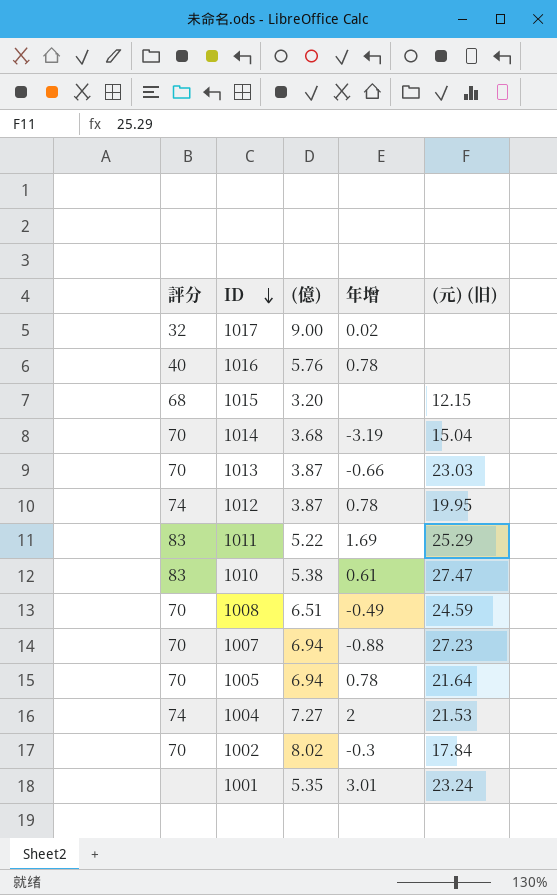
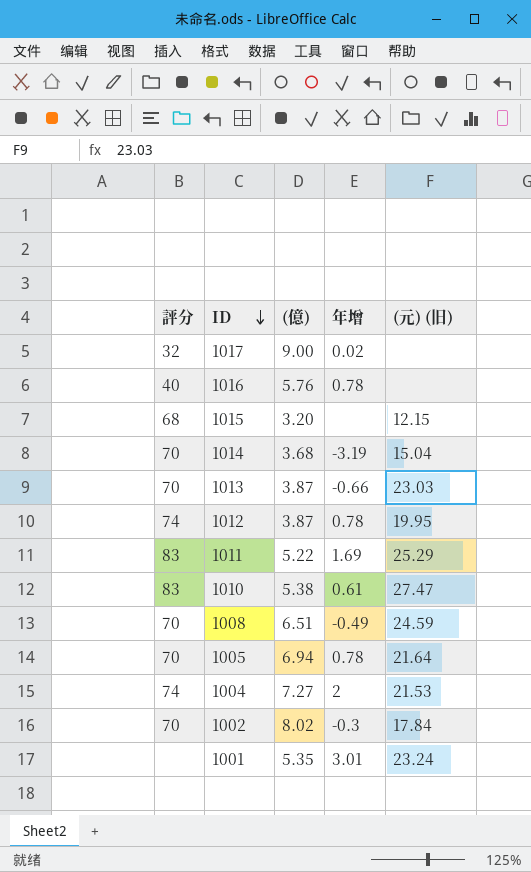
row 1007: 70 | 6.94 | -0.88 | 27.23 -> none

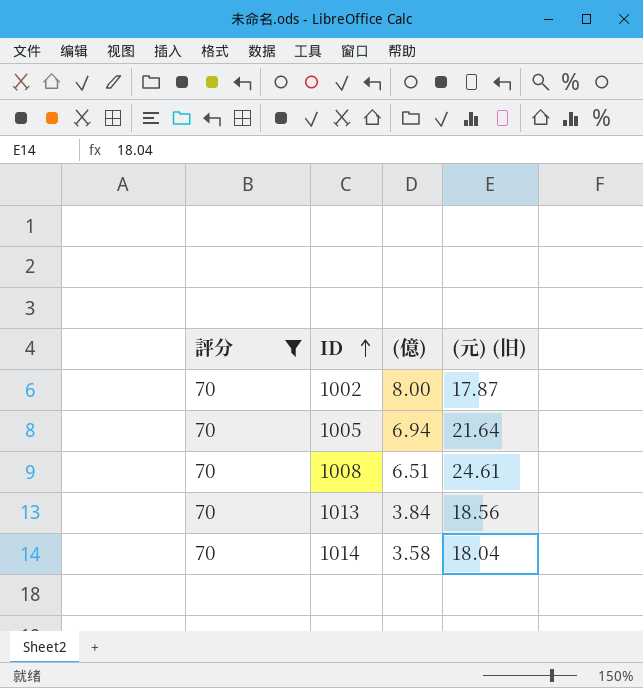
filter: none -> 評分 = 70
row order: ID descending -> ID ascending
column 年增 | position: 4 -> none
1002 | (億): 8.02 -> 8.00
1002 | (元) (旧): 17.84 -> 17.87
1008 | (元) (旧): 24.59 -> 24.61
1013 | (億): 3.87 -> 3.84
1013 | (元) (旧): 23.03 -> 18.56
1014 | (億): 3.68 -> 3.58
1014 | (元) (旧): 15.04 -> 18.04

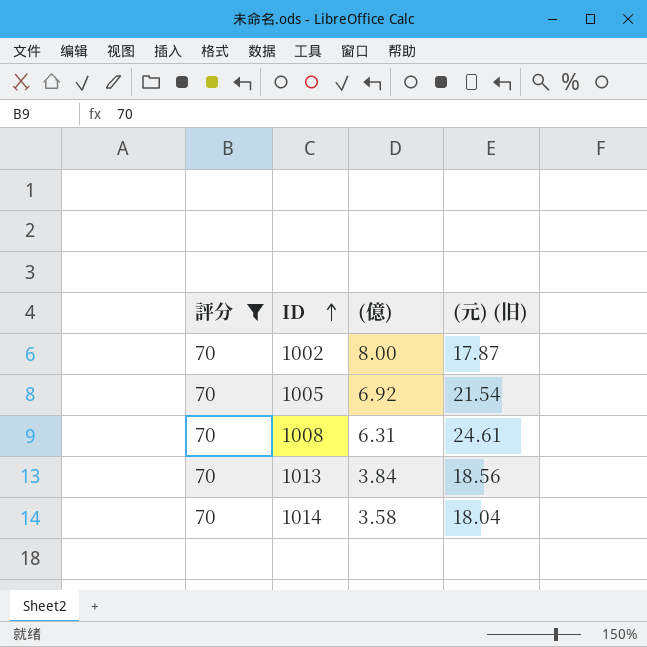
1005 | (億): 6.94 -> 6.92
1005 | (元) (旧): 21.64 -> 21.54
1008 | (億): 6.51 -> 6.31

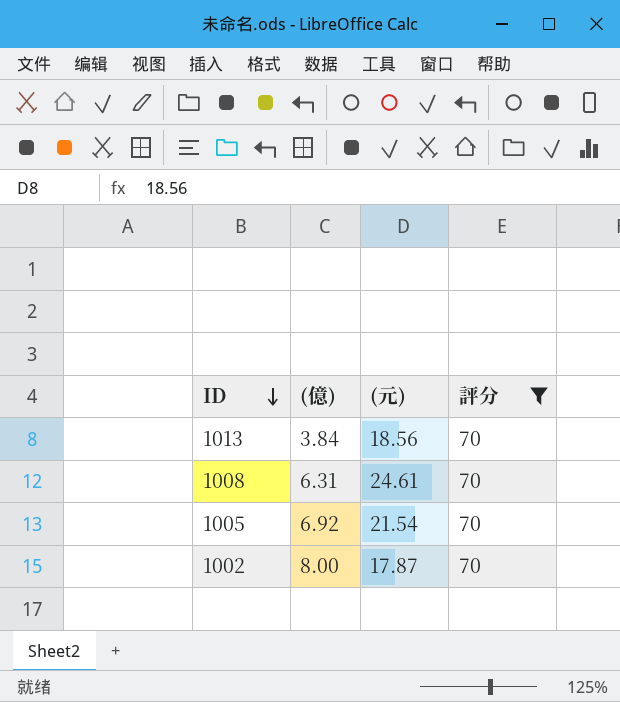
row order: ID ascending -> ID descending
column name: (元) (旧) -> (元)
column 評分 | position: 1 -> 4
row 1014: 70 | 3.58 | 18.04 -> none

